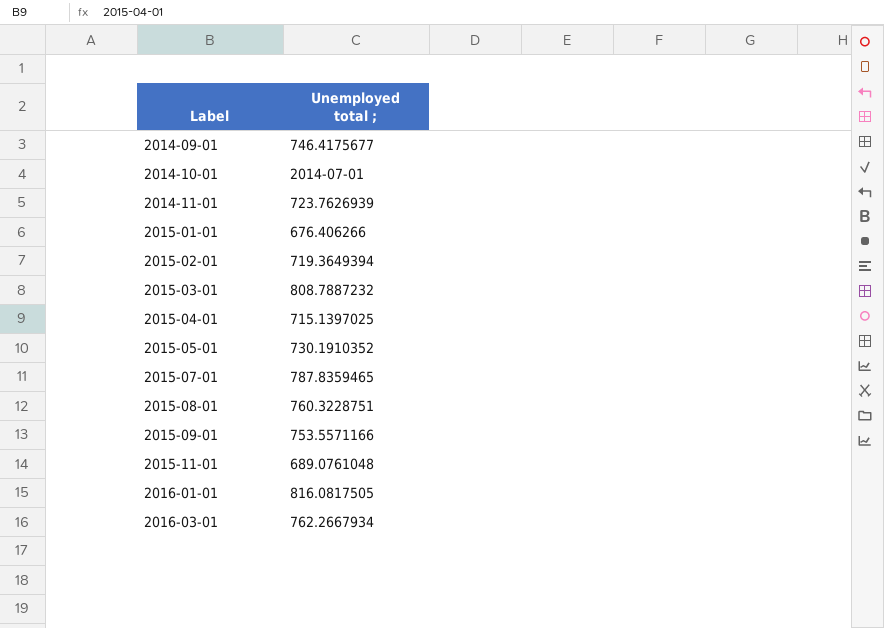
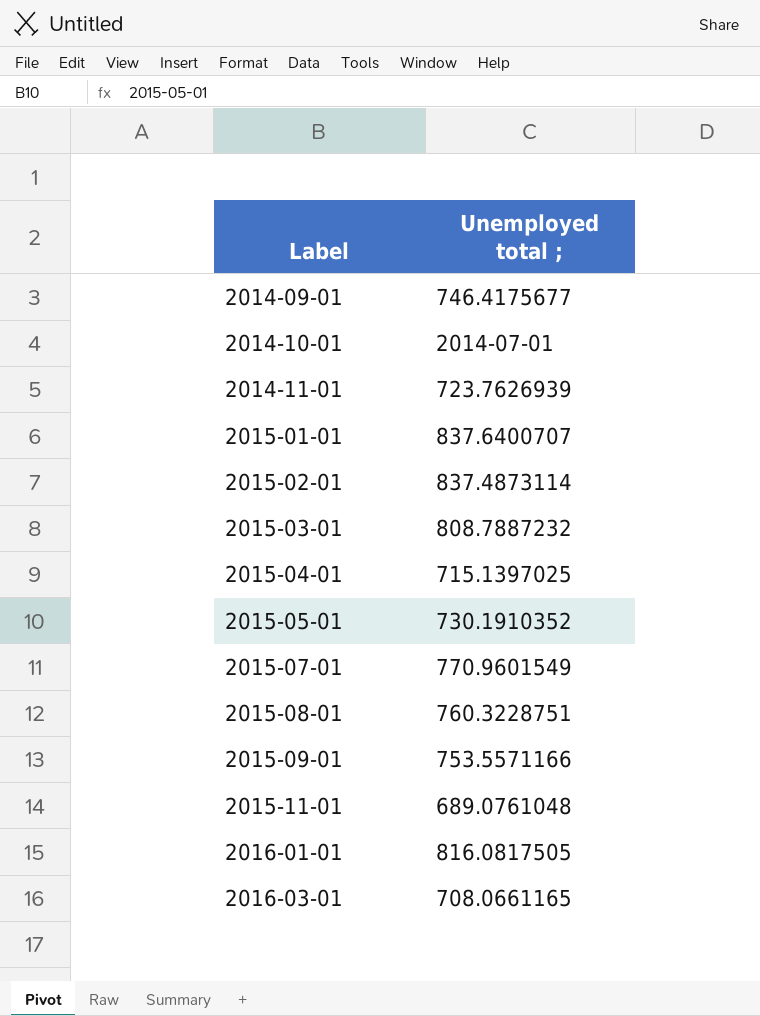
2015-01-01 | Unemployed total ;: 676.406266 -> 837.6400707
2015-02-01 | Unemployed total ;: 719.3649394 -> 837.4873114
2015-07-01 | Unemployed total ;: 787.8359465 -> 770.9601549
2016-03-01 | Unemployed total ;: 762.2667934 -> 708.0661165

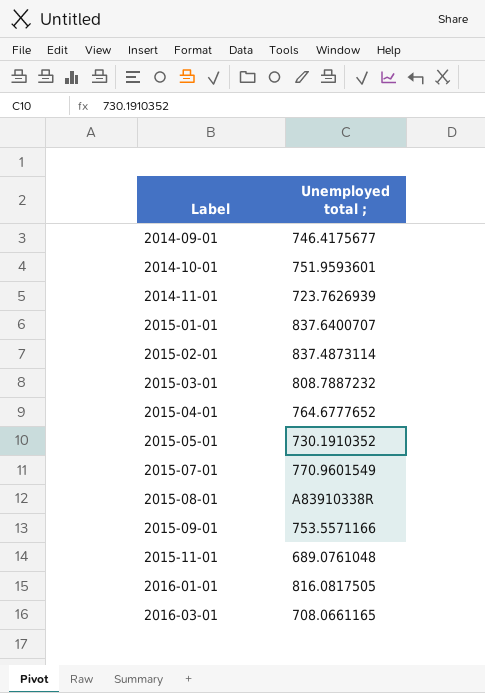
2014-10-01 | Unemployed total ;: 2014-07-01 -> 751.9593601
2015-04-01 | Unemployed total ;: 715.1397025 -> 764.6777652
2015-08-01 | Unemployed total ;: 760.3228751 -> A83910338R

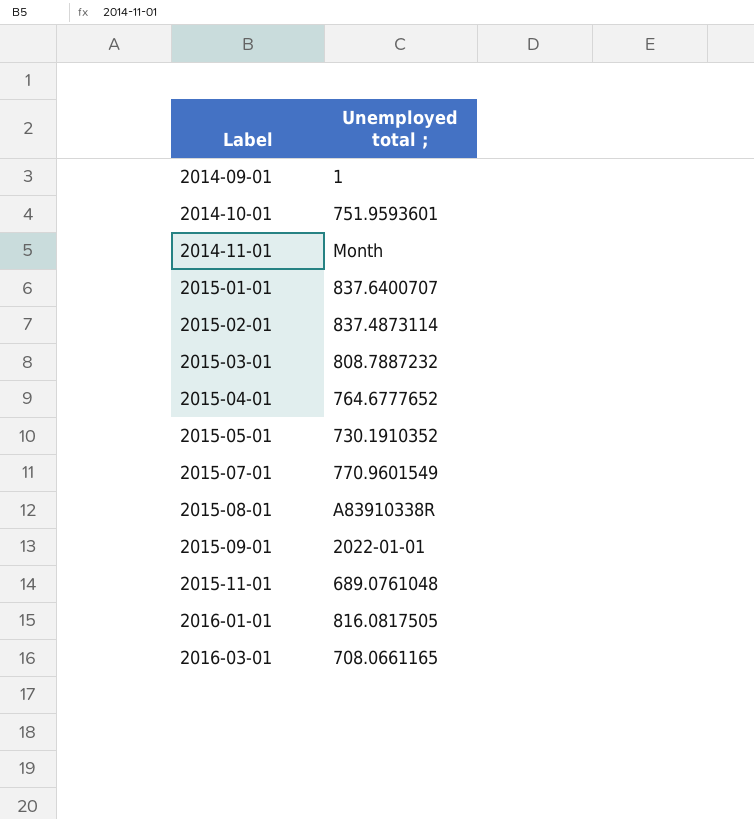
2014-09-01 | Unemployed total ;: 746.4175677 -> 1
2014-11-01 | Unemployed total ;: 723.7626939 -> Month
2015-09-01 | Unemployed total ;: 753.5571166 -> 2022-01-01

